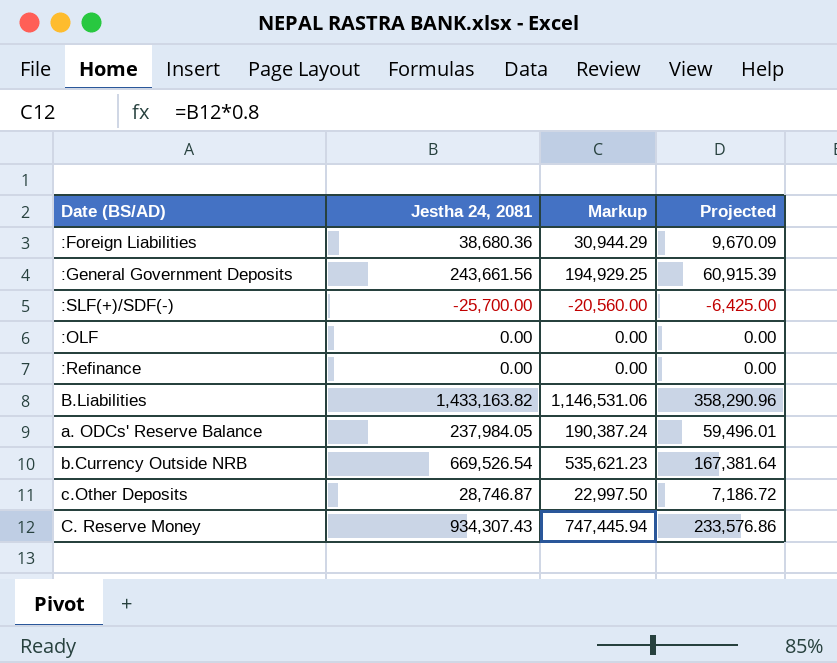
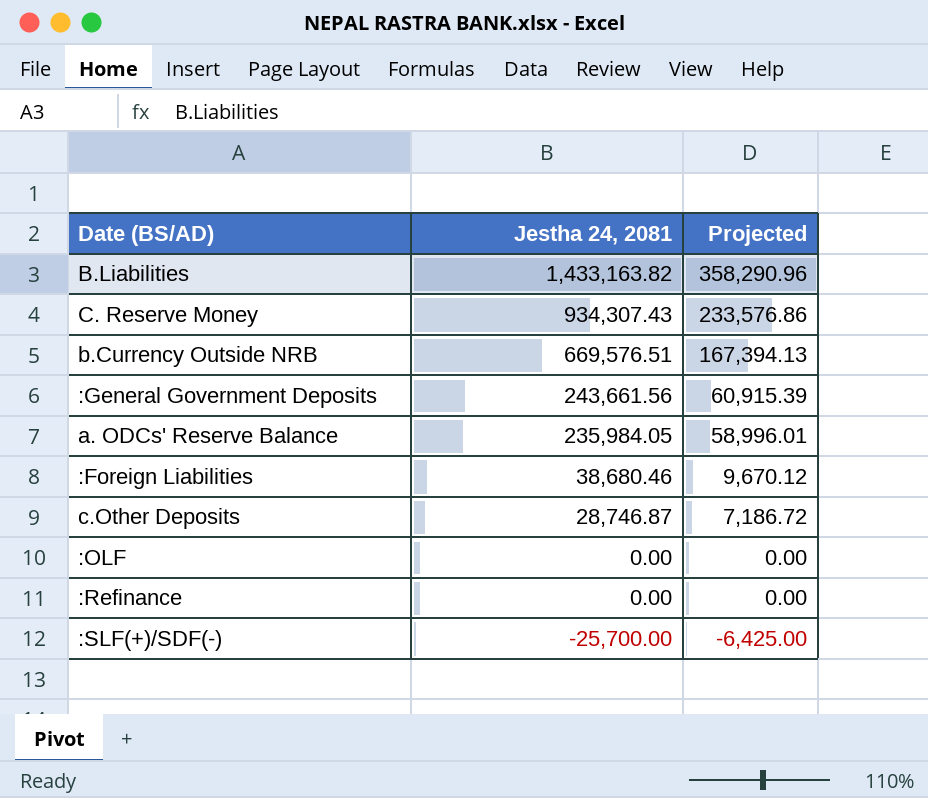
row order: none -> Jestha 24, 2081 descending
column Markup | formula: [Jestha 24, 2081] * 0.8 -> none
b.Currency Outside NRB | Jestha 24, 2081: 669,526.54 -> 669,576.51
b.Currency Outside NRB | Projected: 167,381.64 -> 167,394.13
a. ODCs' Reserve Balance | Jestha 24, 2081: 237,984.05 -> 235,984.05
a. ODCs' Reserve Balance | Projected: 59,496.01 -> 58,996.01
:Foreign Liabilities | Jestha 24, 2081: 38,680.36 -> 38,680.46
:Foreign Liabilities | Projected: 9,670.09 -> 9,670.12

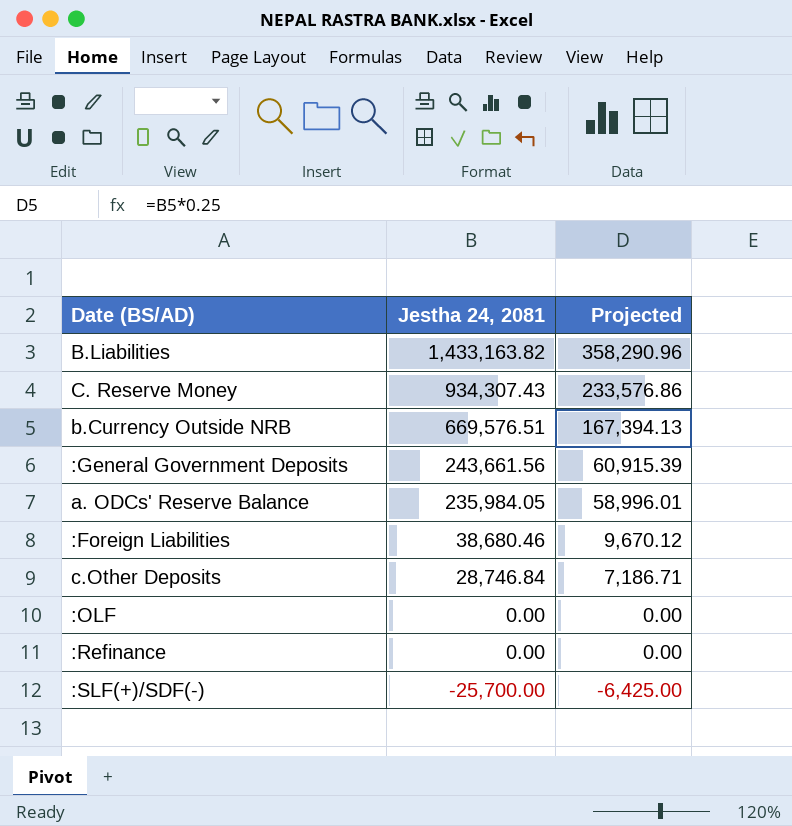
c.Other Deposits | Jestha 24, 2081: 28,746.87 -> 28,746.84
c.Other Deposits | Projected: 7,186.72 -> 7,186.71

